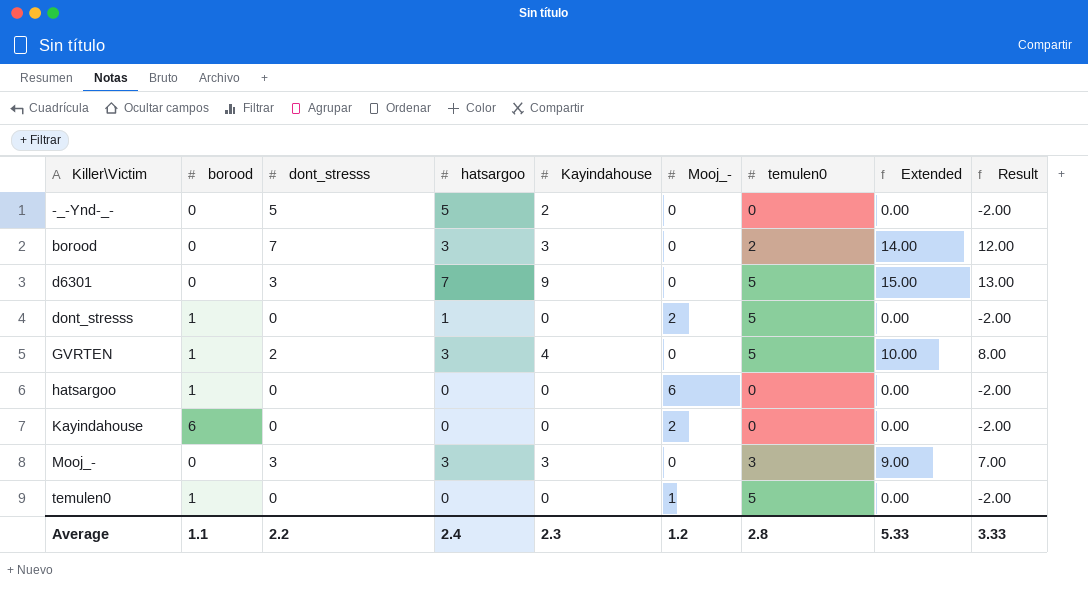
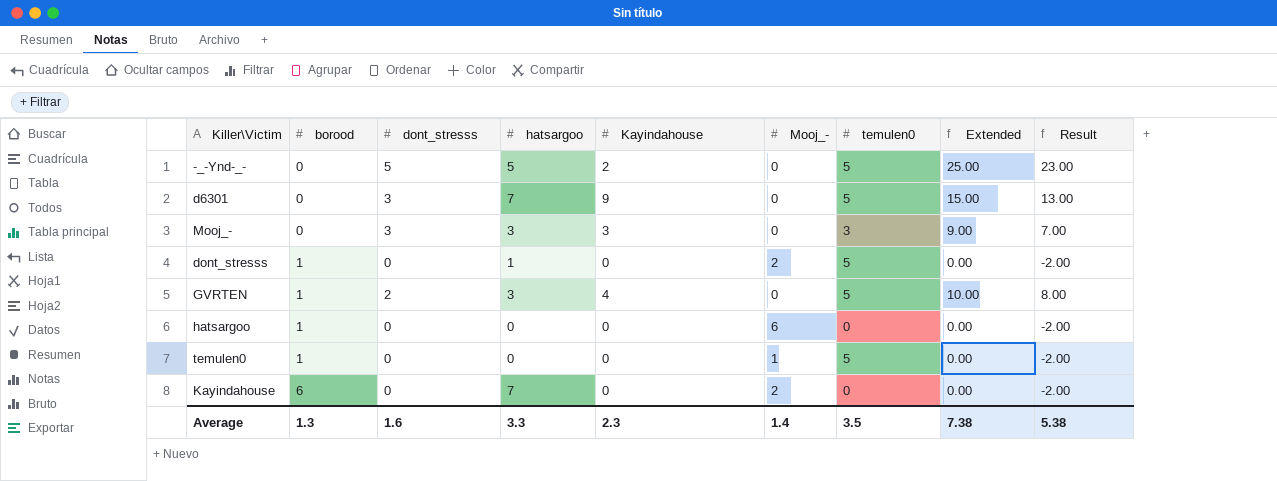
row order: Killer\Victim ascending -> borood ascending
row borood: 0 | 7 | 3 | 3 | 0 | 2 | 14.00 | 12.00 -> none
-_-Ynd-_- | temulen0: 0 -> 5
-_-Ynd-_- | Extended: 0.00 -> 25.00
-_-Ynd-_- | Result: -2.00 -> 23.00
Kayindahouse | hatsargoo: 0 -> 7
Average | borood: 1.1 -> 1.3
Average | dont_stresss: 2.2 -> 1.6
Average | hatsargoo: 2.4 -> 3.3
Average | Mooj_-: 1.2 -> 1.4
Average | temulen0: 2.8 -> 3.5
Average | Extended: 5.33 -> 7.38
Average | Result: 3.33 -> 5.38

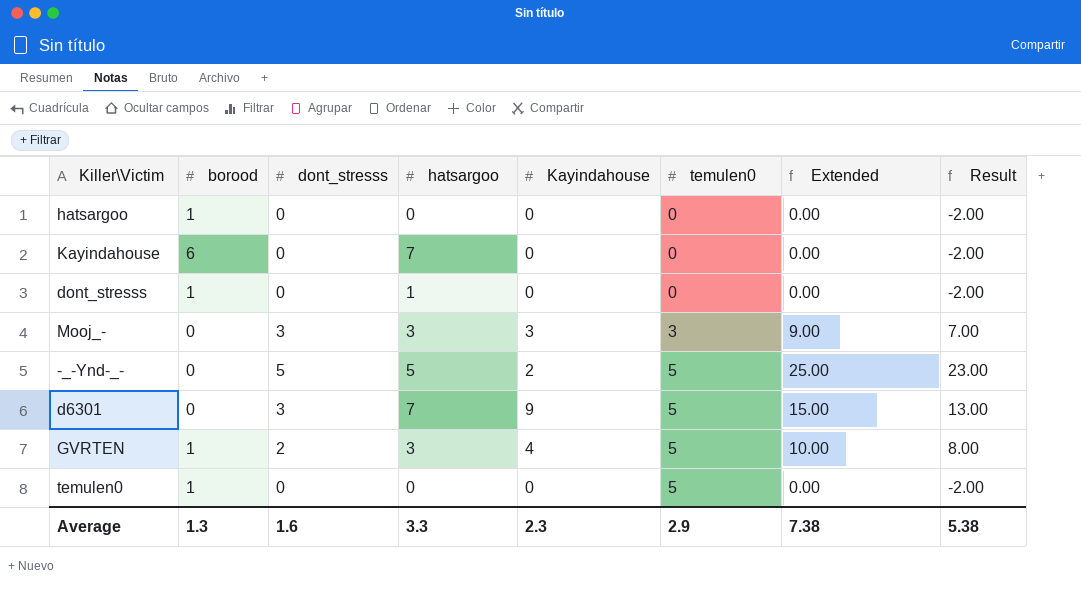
row order: borood ascending -> temulen0 ascending
column Mooj_- | position: 6 -> none
dont_stresss | temulen0: 5 -> 0
Average | temulen0: 3.5 -> 2.9

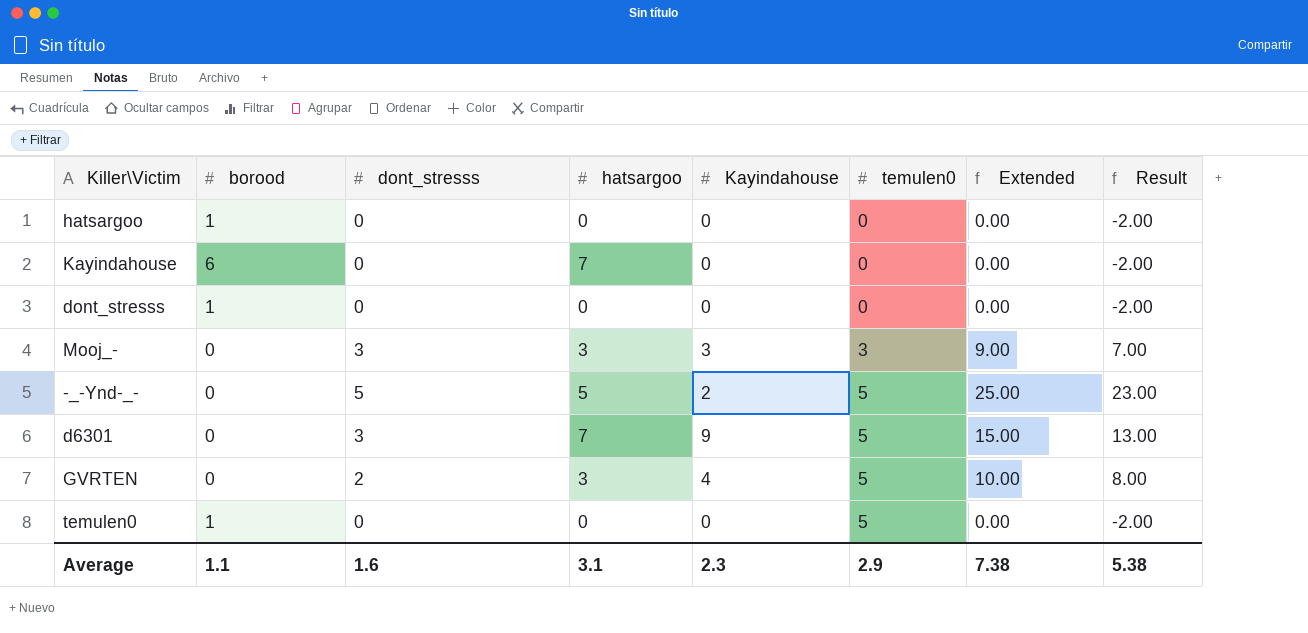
dont_stresss | hatsargoo: 1 -> 0
GVRTEN | borood: 1 -> 0
Average | borood: 1.3 -> 1.1
Average | hatsargoo: 3.3 -> 3.1

